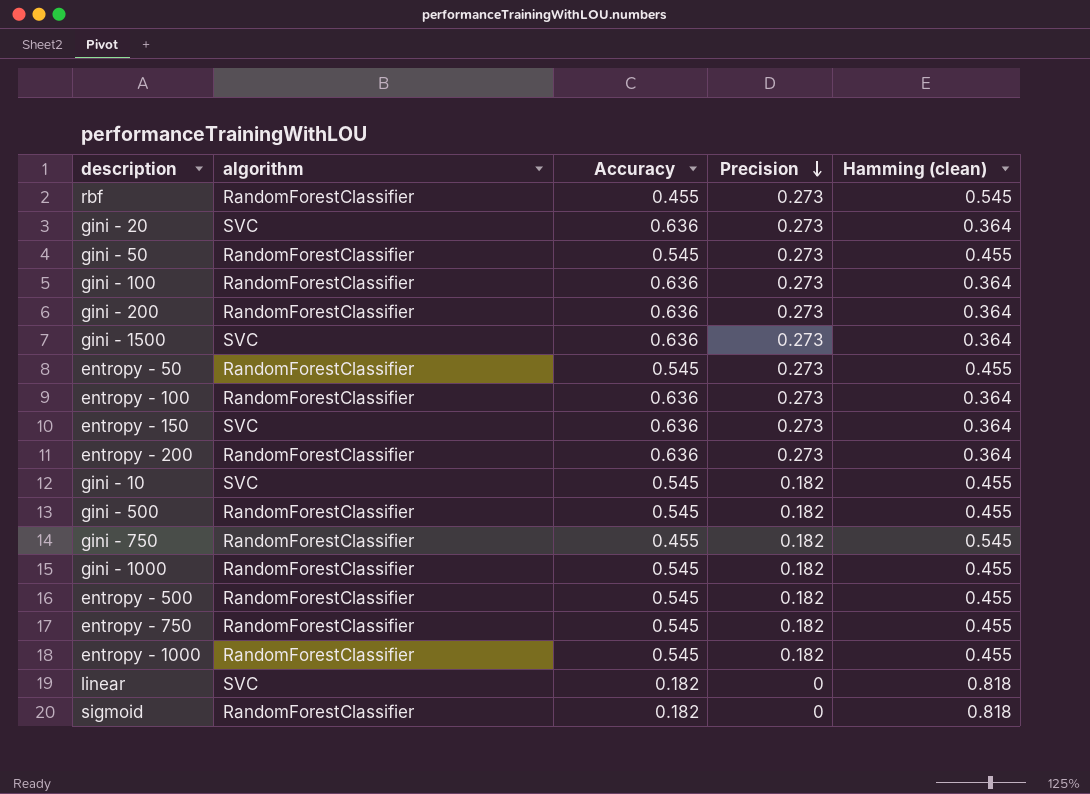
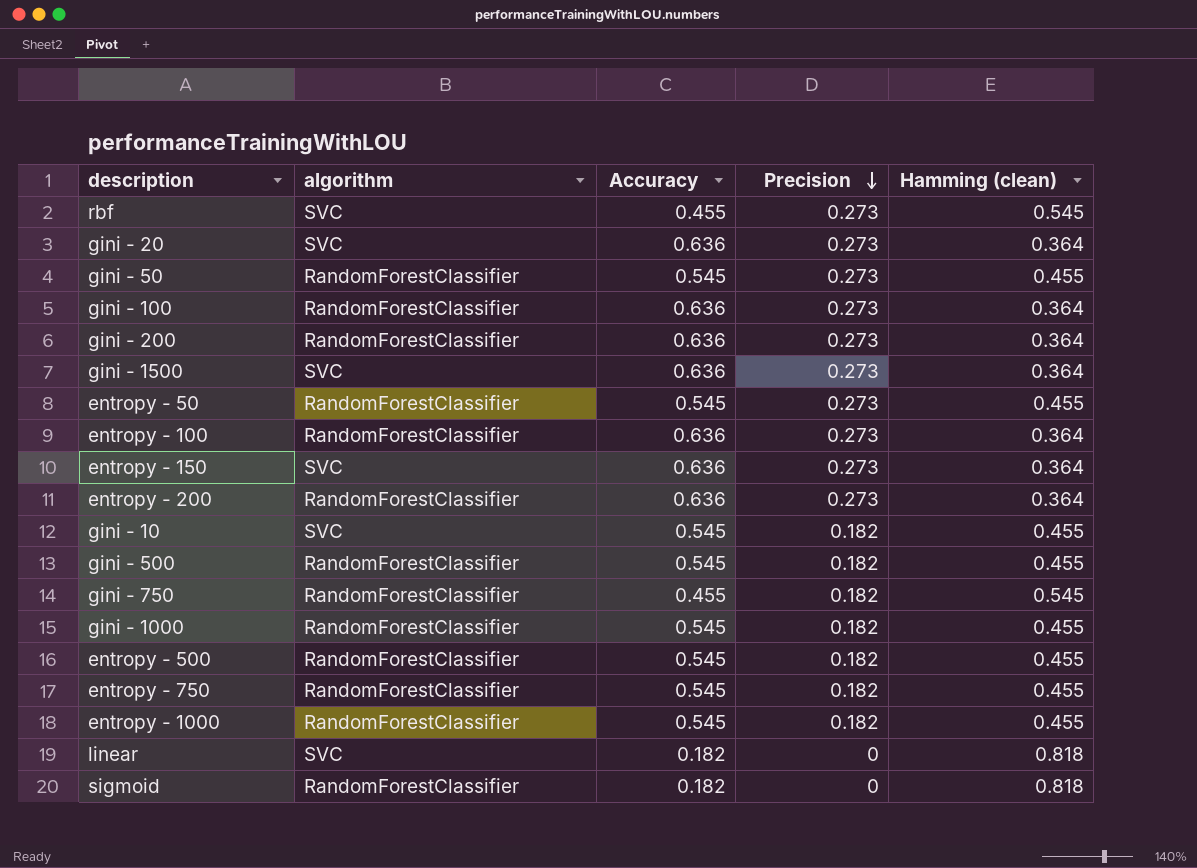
rbf | algorithm: RandomForestClassifier -> SVC

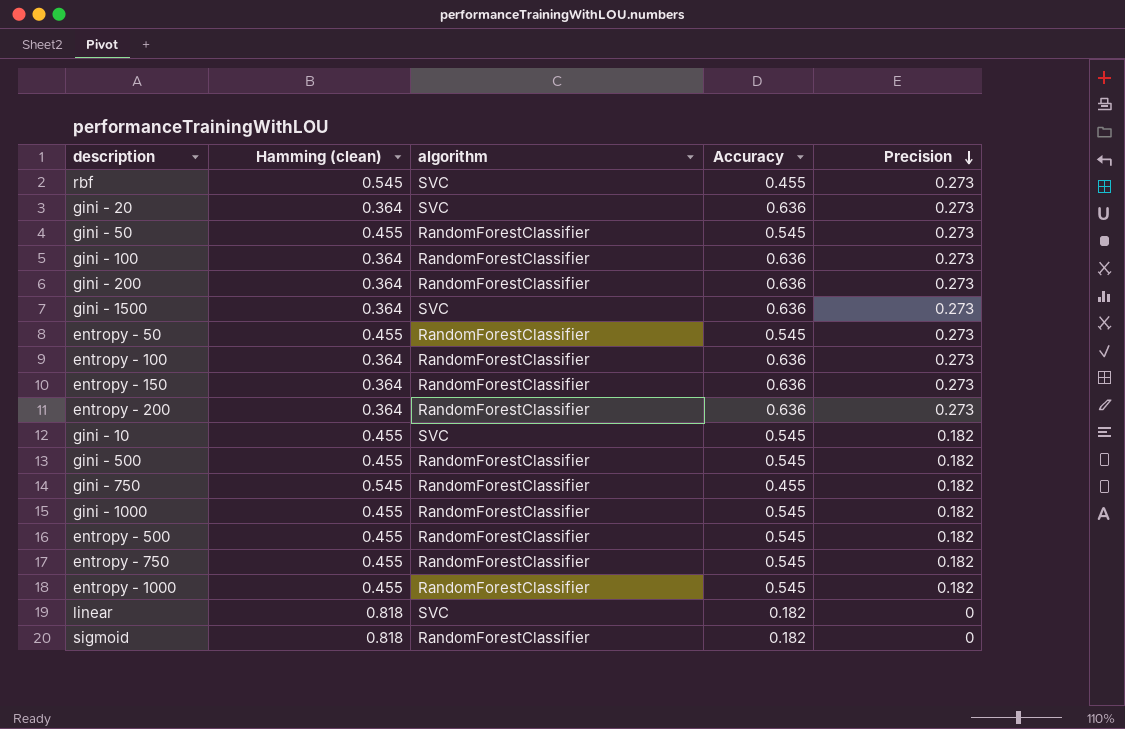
column Hamming (clean) | position: 5 -> 2
entropy - 150 | algorithm: SVC -> RandomForestClassifier

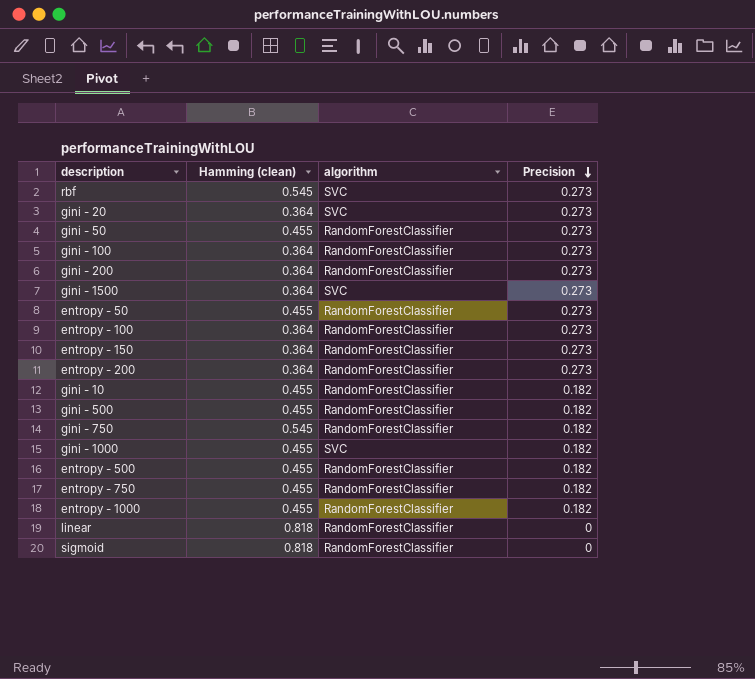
column Accuracy | position: 4 -> none
gini - 10 | algorithm: SVC -> RandomForestClassifier
gini - 1000 | algorithm: RandomForestClassifier -> SVC
linear | algorithm: SVC -> RandomForestClassifier

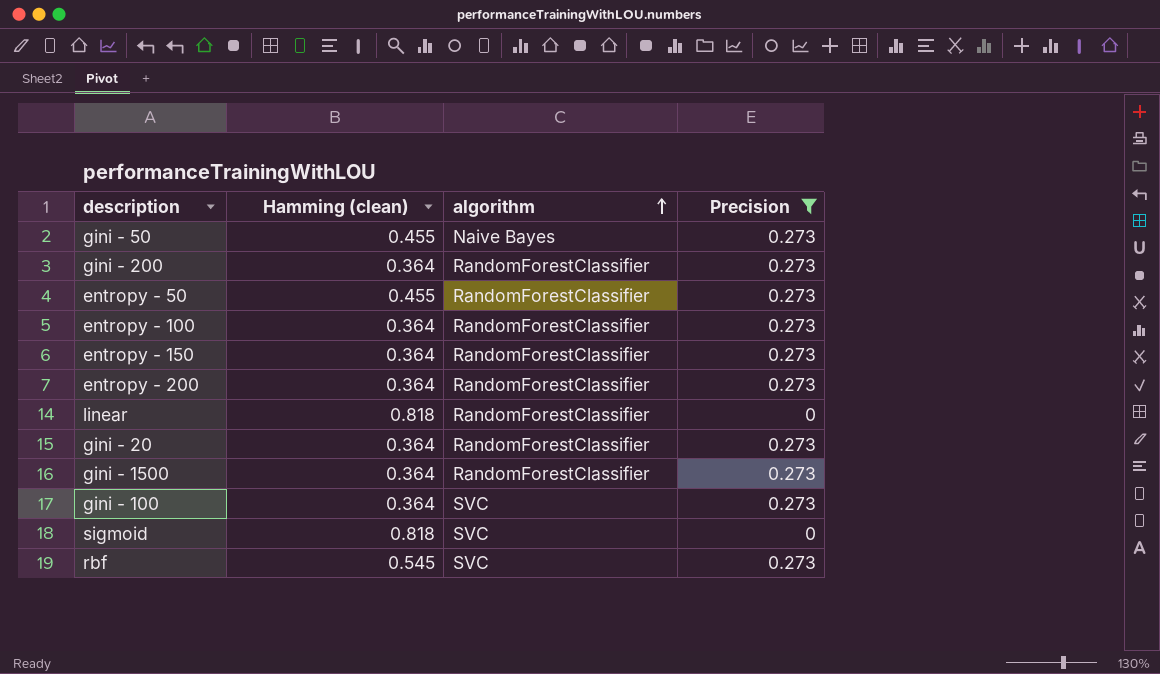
filter: none -> Precision != 0.182
row order: Precision descending -> algorithm ascending
gini - 50 | algorithm: RandomForestClassifier -> Naive Bayes
gini - 20 | algorithm: SVC -> RandomForestClassifier
gini - 1500 | algorithm: SVC -> RandomForestClassifier
gini - 100 | algorithm: RandomForestClassifier -> SVC
sigmoid | algorithm: RandomForestClassifier -> SVC

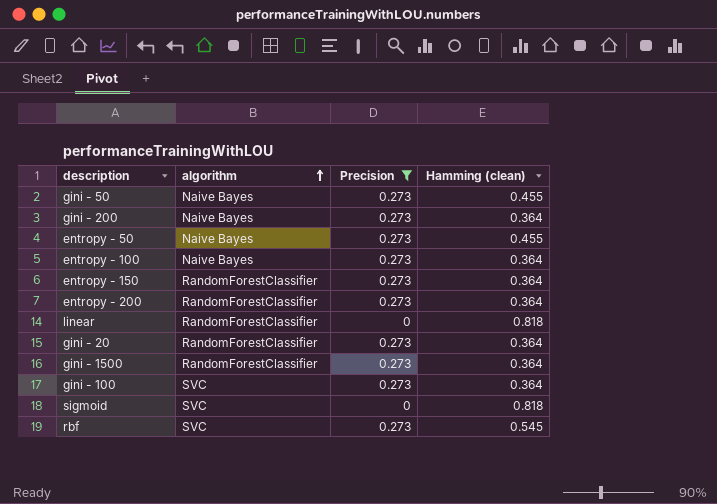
column Hamming (clean) | position: 2 -> 4
gini - 200 | algorithm: RandomForestClassifier -> Naive Bayes
entropy - 50 | algorithm: RandomForestClassifier -> Naive Bayes
entropy - 100 | algorithm: RandomForestClassifier -> Naive Bayes

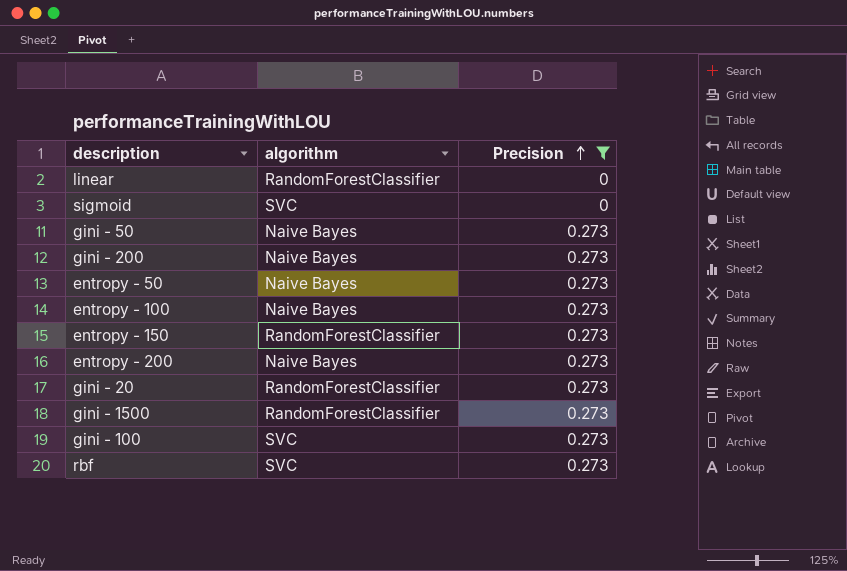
row order: algorithm ascending -> Precision ascending
column Hamming (clean) | position: 4 -> none
entropy - 200 | algorithm: RandomForestClassifier -> Naive Bayes

